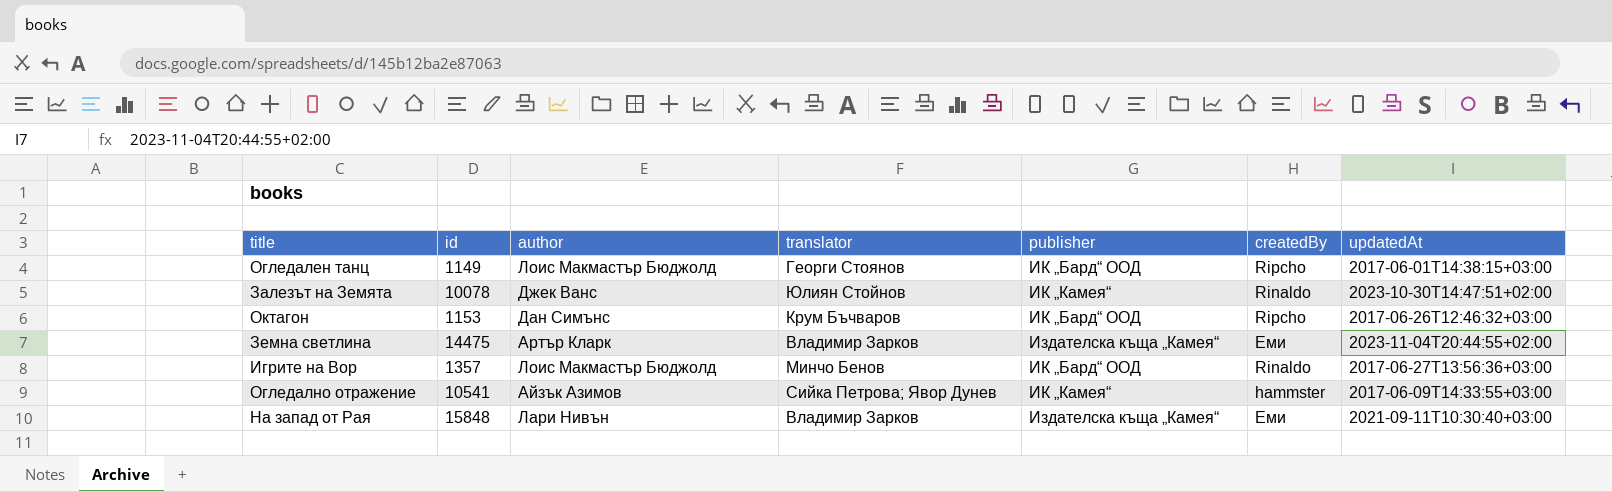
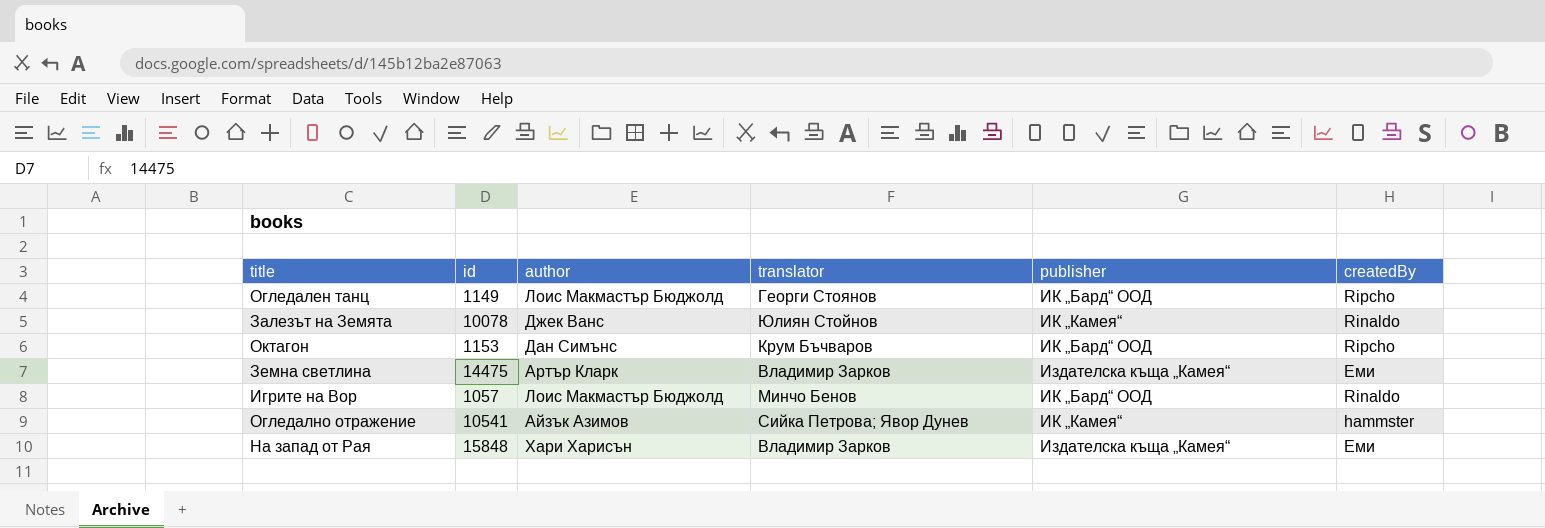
column updatedAt | position: 7 -> none
Игрите на Вор | id: 1357 -> 1057
На запад от Рая | author: Лари Нивън -> Хари Харисън

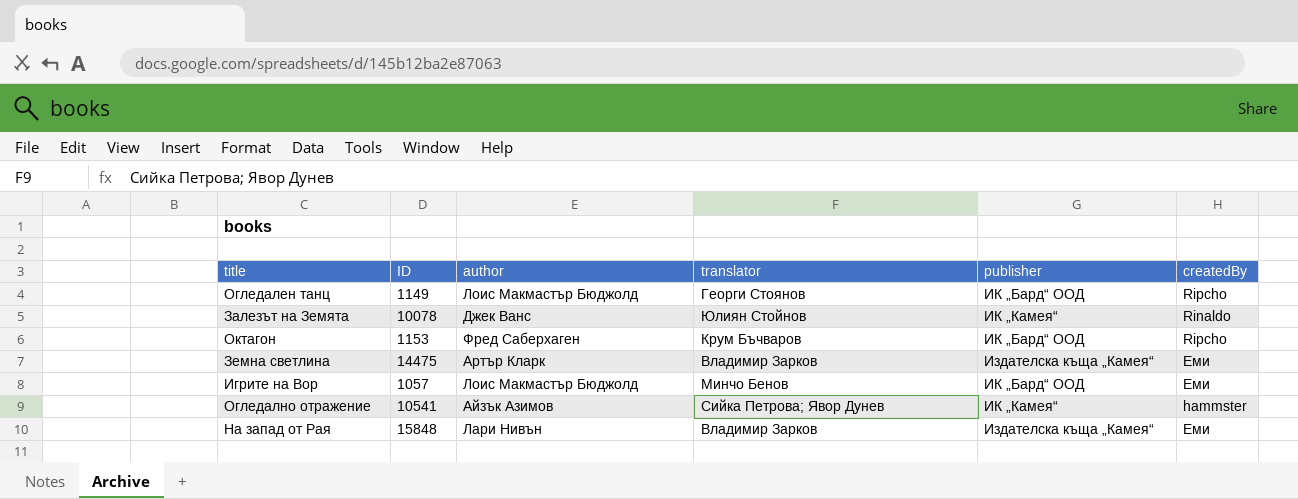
column name: id -> ID
Октагон | author: Дан Симънс -> Фред Саберхаген
Игрите на Вор | createdBy: Rinaldo -> Еми
На запад от Рая | author: Хари Харисън -> Лари Нивън

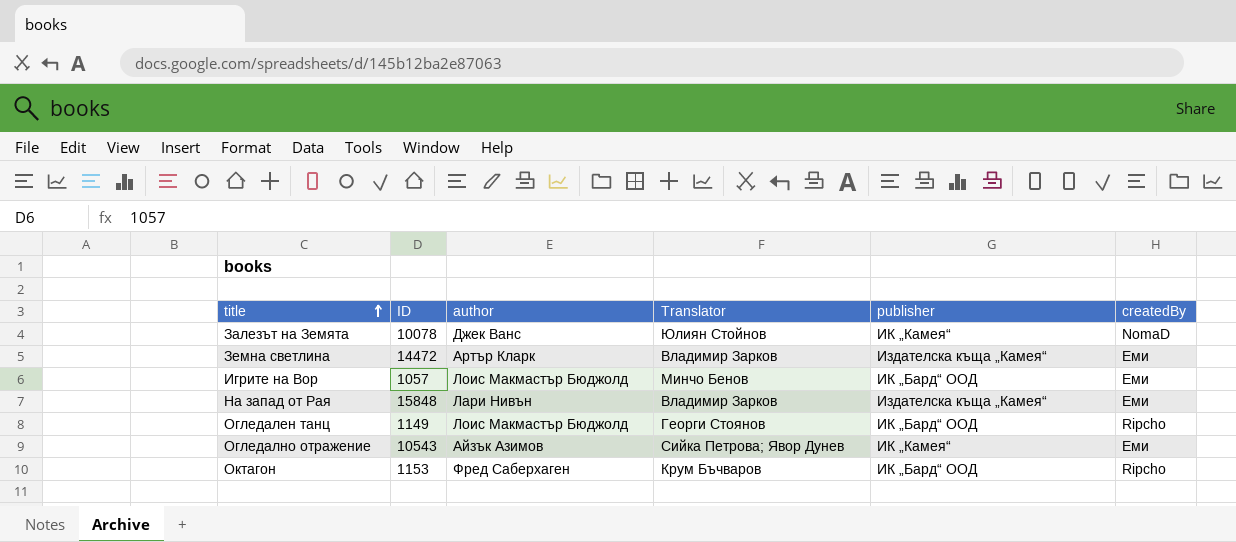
row order: none -> title ascending
column name: translator -> Translator
Залезът на Земята | createdBy: Rinaldo -> NomaD
Земна светлина | ID: 14475 -> 14472
Огледално отражение | ID: 10541 -> 10543
Огледално отражение | createdBy: hammster -> Еми

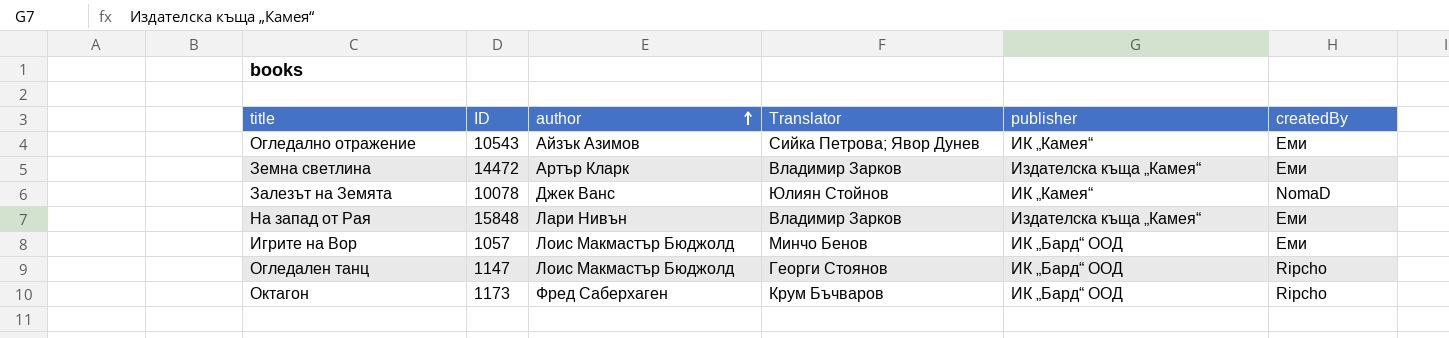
row order: title ascending -> author ascending
Огледален танц | ID: 1149 -> 1147
Октагон | ID: 1153 -> 1173

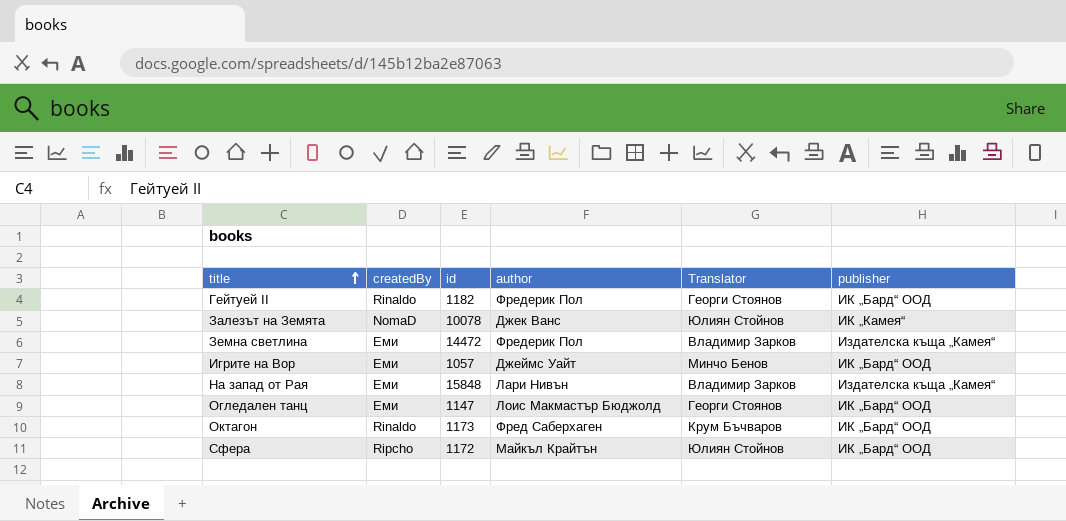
row order: author ascending -> title ascending
column createdBy | position: 6 -> 2
column name: ID -> id
row Огледално отражение: 10543 | Айзък Азимов | Сийка Петрова; Явор Дунев | ИК „Камея“ | Еми -> none
row Гейтуей ІІ: none -> Rinaldo | 1182 | Фредерик Пол | Георги Стоянов | ИК „Бард“ ООД
Земна светлина | author: Артър Кларк -> Фредерик Пол
Игрите на Вор | author: Лоис Макмастър Бюджолд -> Джеймс Уайт
Огледален танц | createdBy: Ripcho -> Еми
Октагон | createdBy: Ripcho -> Rinaldo
row Сфера: none -> Ripcho | 1172 | Майкъл Крайтън | Юлиян Стойнов | ИК „Бард“ ООД

